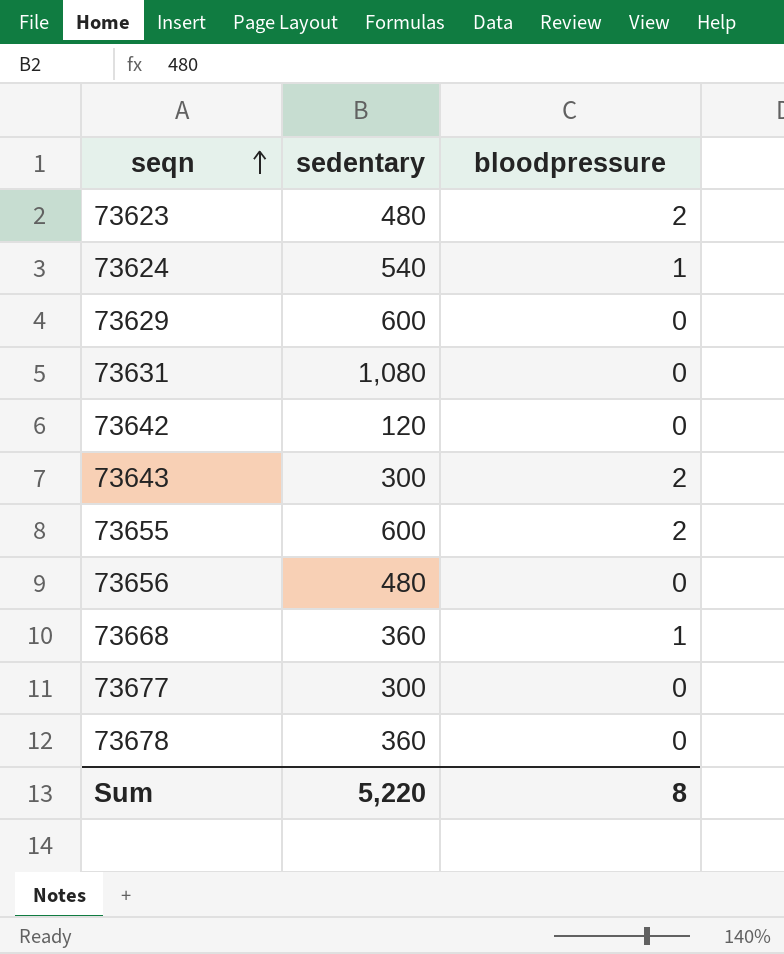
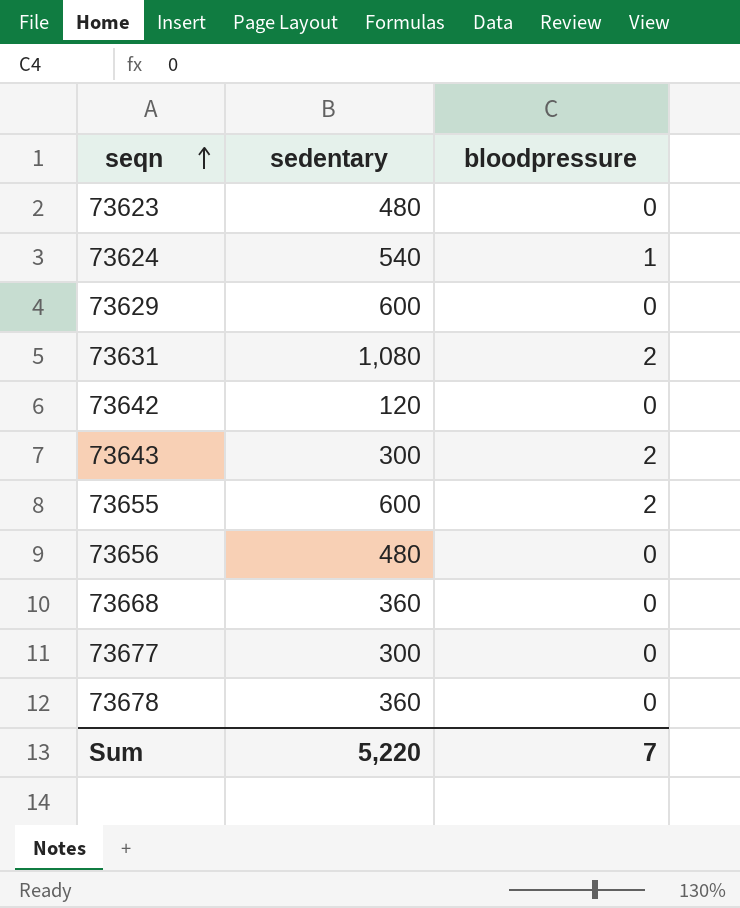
73623 | bloodpressure: 2 -> 0
73631 | bloodpressure: 0 -> 2
73668 | bloodpressure: 1 -> 0
Sum | bloodpressure: 8 -> 7

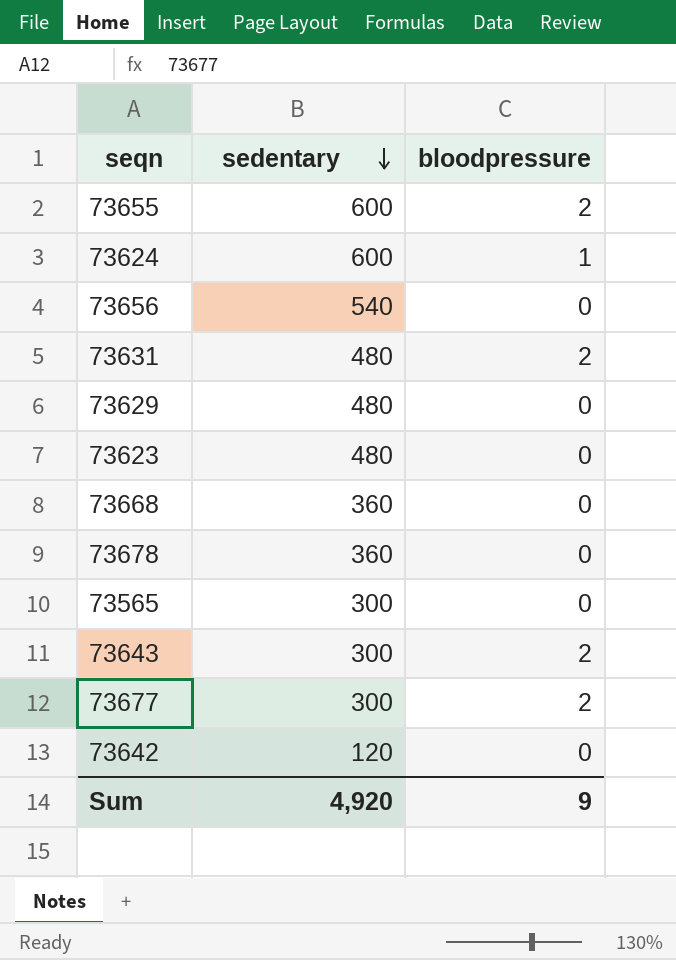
row order: seqn ascending -> sedentary descending
73624 | sedentary: 540 -> 600
73656 | sedentary: 480 -> 540
73631 | sedentary: 1,080 -> 480
73629 | sedentary: 600 -> 480
row 73565: none -> 300 | 0
73677 | bloodpressure: 0 -> 2
Sum | sedentary: 5,220 -> 4,920
Sum | bloodpressure: 7 -> 9

